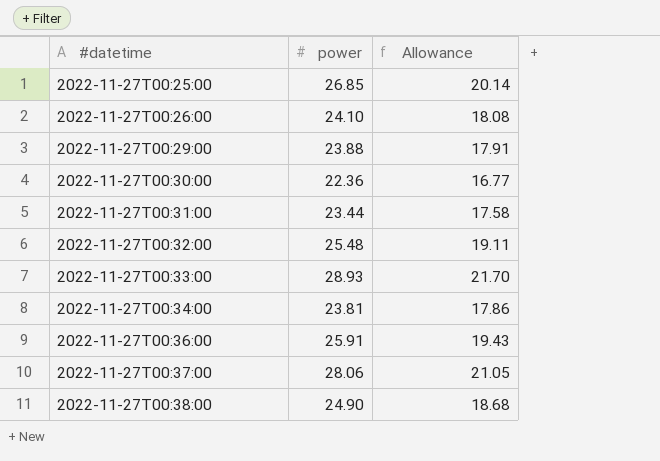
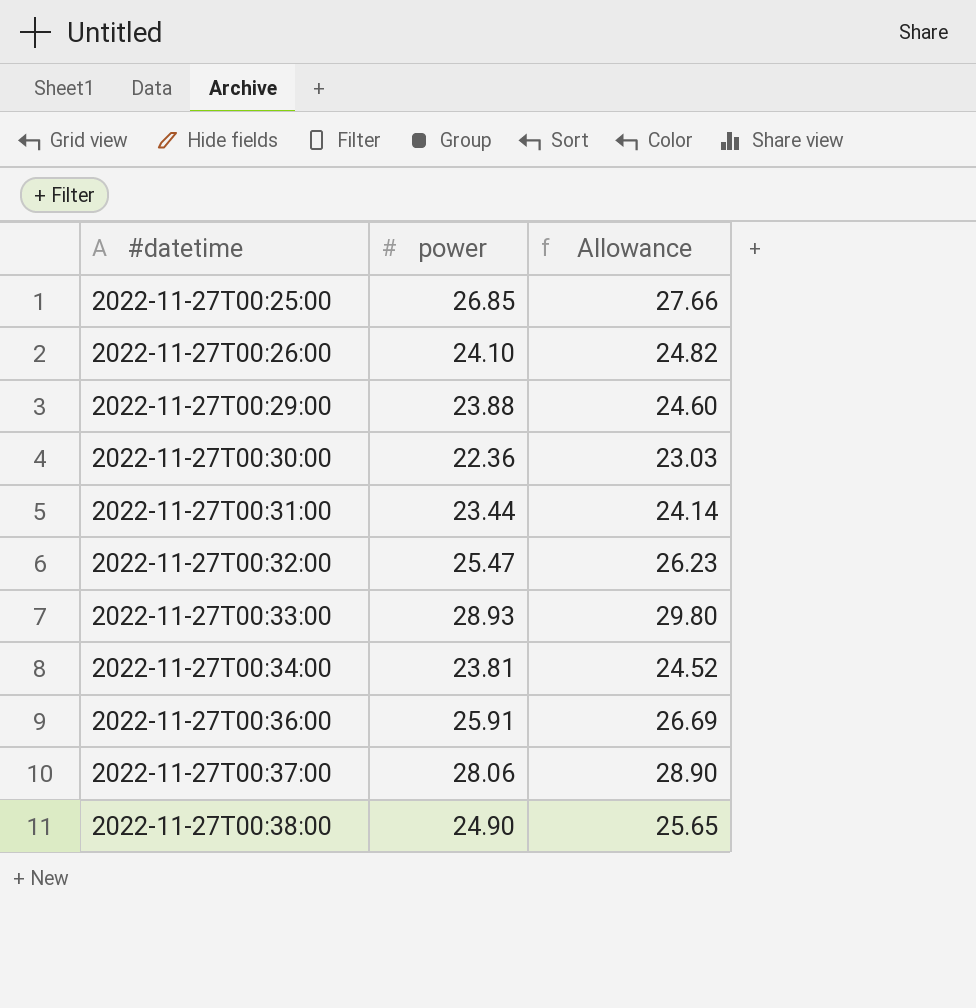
column Allowance | formula: [power] * 0.75 -> [power] * 1.03
2022-11-27T00:32:00 | power: 25.48 -> 25.47

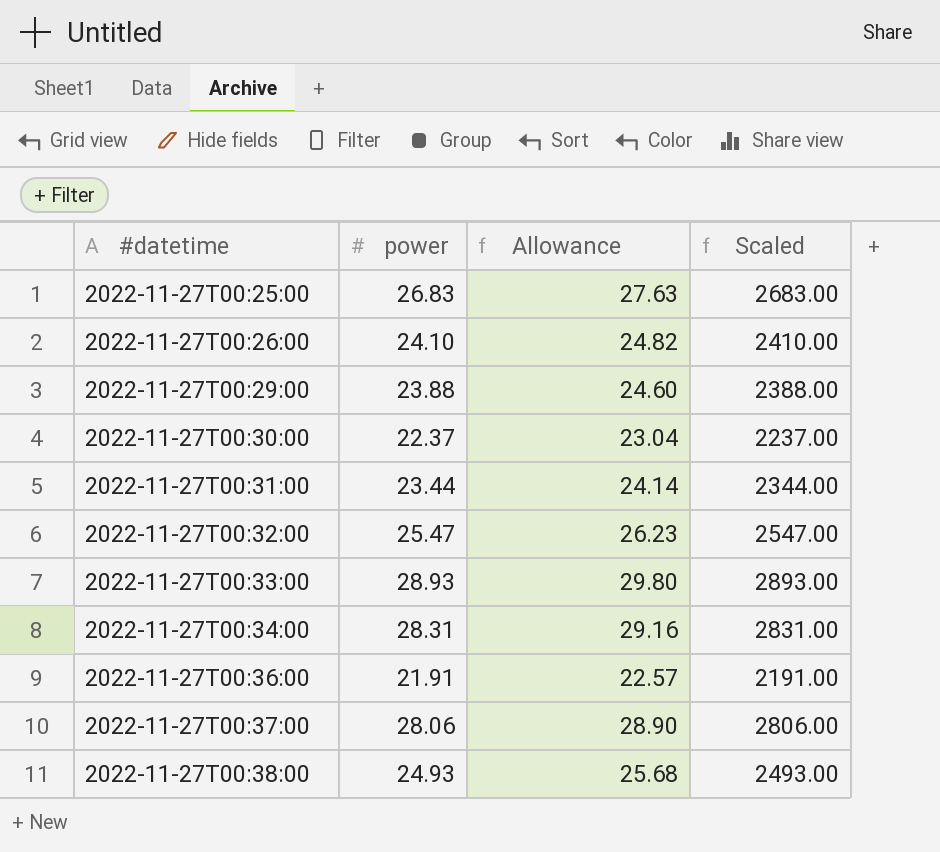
column Scaled | formula: none -> [power] * 100
2022-11-27T00:25:00 | power: 26.85 -> 26.83
2022-11-27T00:25:00 | Allowance: 27.66 -> 27.63
2022-11-27T00:30:00 | power: 22.36 -> 22.37
2022-11-27T00:30:00 | Allowance: 23.03 -> 23.04
2022-11-27T00:34:00 | power: 23.81 -> 28.31
2022-11-27T00:34:00 | Allowance: 24.52 -> 29.16
2022-11-27T00:36:00 | power: 25.91 -> 21.91
2022-11-27T00:36:00 | Allowance: 26.69 -> 22.57
2022-11-27T00:38:00 | power: 24.90 -> 24.93
2022-11-27T00:38:00 | Allowance: 25.65 -> 25.68

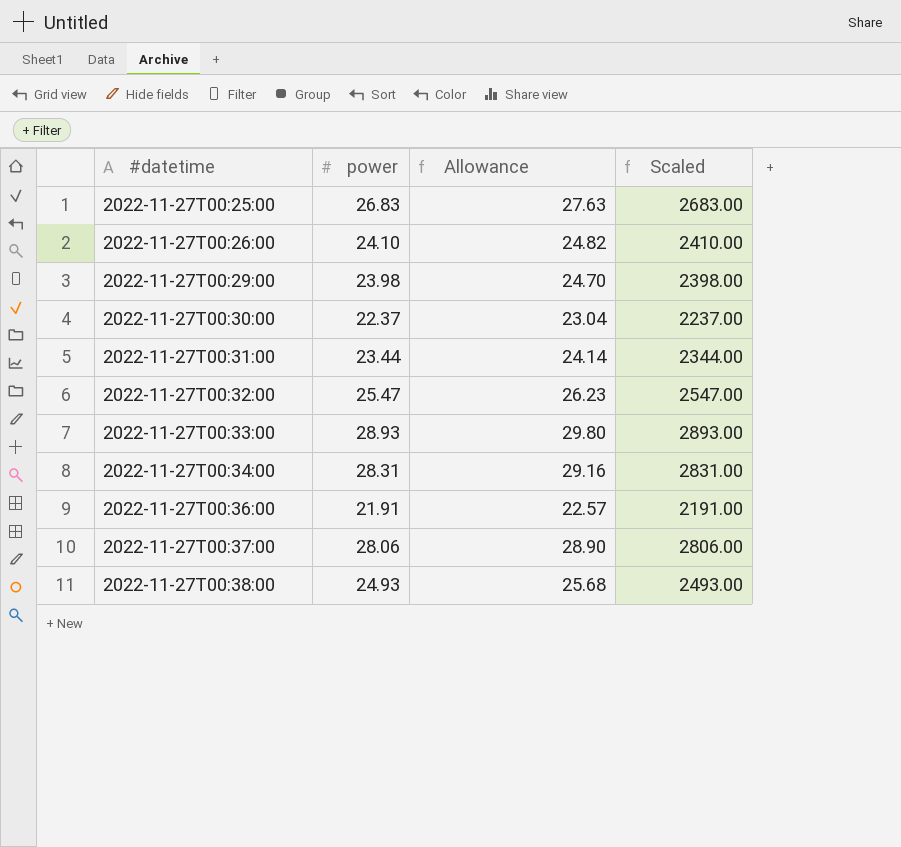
2022-11-27T00:29:00 | power: 23.88 -> 23.98
2022-11-27T00:29:00 | Allowance: 24.60 -> 24.70
2022-11-27T00:29:00 | Scaled: 2388.00 -> 2398.00

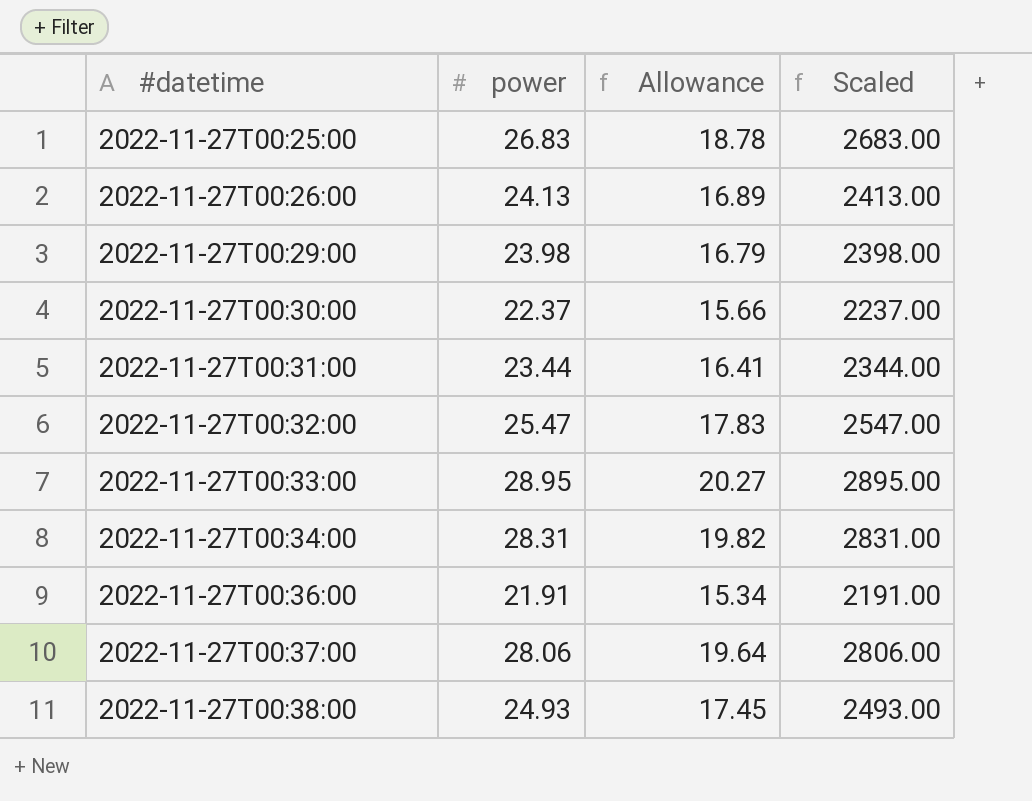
column Allowance | formula: [power] * 1.03 -> [power] * 0.7
2022-11-27T00:26:00 | power: 24.10 -> 24.13
2022-11-27T00:26:00 | Scaled: 2410.00 -> 2413.00
2022-11-27T00:33:00 | power: 28.93 -> 28.95
2022-11-27T00:33:00 | Scaled: 2893.00 -> 2895.00

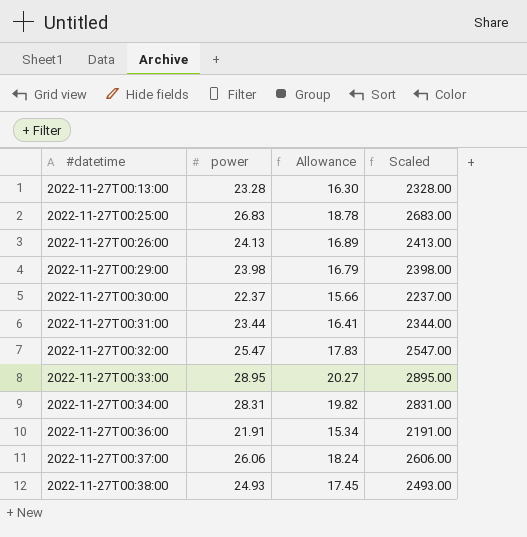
row 2022-11-27T00:13:00: none -> 23.28 | 16.30 | 2328.00
2022-11-27T00:37:00 | power: 28.06 -> 26.06
2022-11-27T00:37:00 | Allowance: 19.64 -> 18.24
2022-11-27T00:37:00 | Scaled: 2806.00 -> 2606.00

